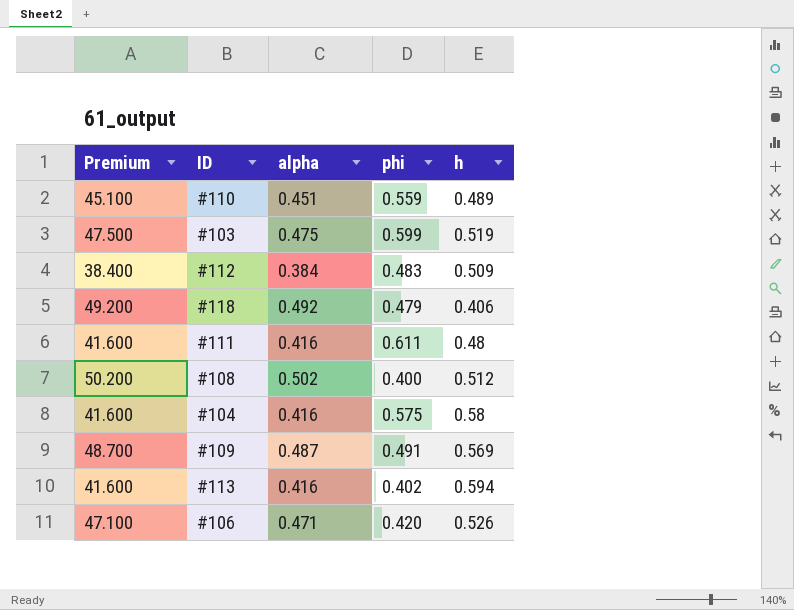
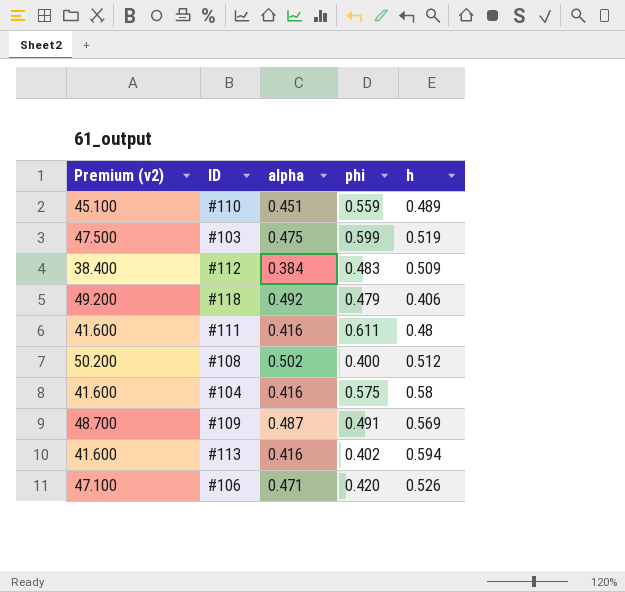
column name: Premium -> Premium (v2)

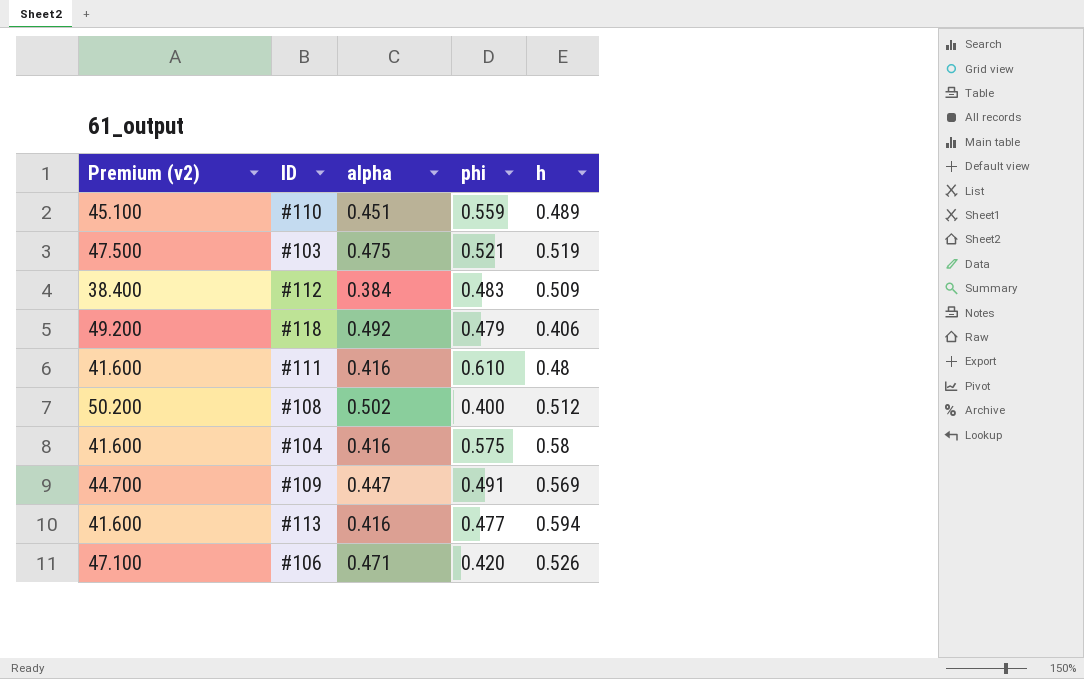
#103 | phi: 0.599 -> 0.521
#111 | phi: 0.611 -> 0.610
#109 | Premium (v2): 48.700 -> 44.700
#109 | alpha: 0.487 -> 0.447
#113 | phi: 0.402 -> 0.477

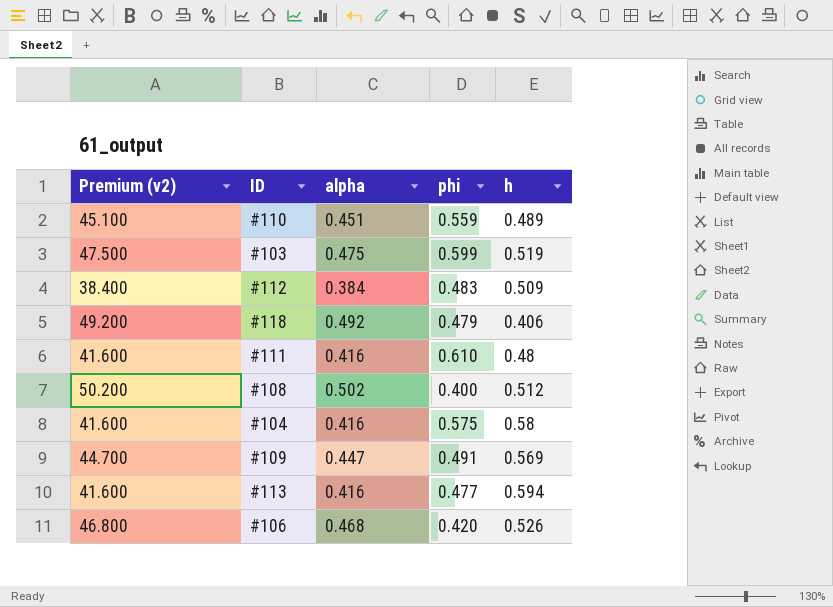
#103 | phi: 0.521 -> 0.599
#106 | Premium (v2): 47.100 -> 46.800
#106 | alpha: 0.471 -> 0.468

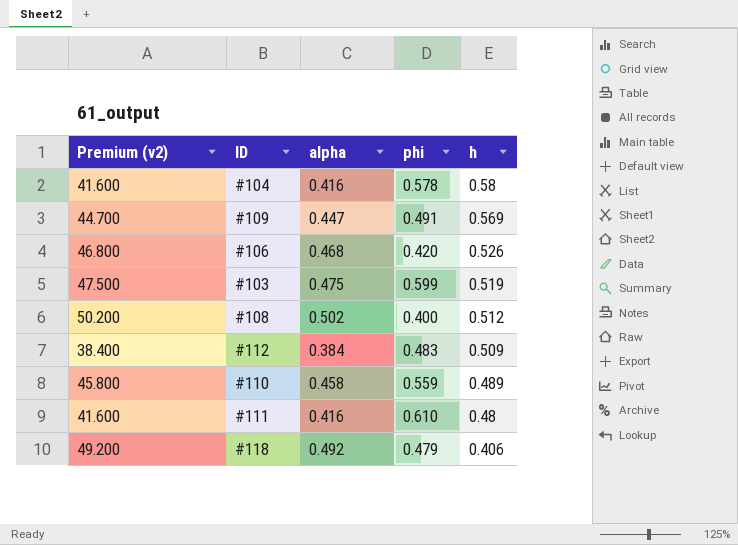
row order: none -> h descending
row #113: 41.600 | 0.416 | 0.477 | 0.594 -> none
#104 | phi: 0.575 -> 0.578
#110 | Premium (v2): 45.100 -> 45.800
#110 | alpha: 0.451 -> 0.458

